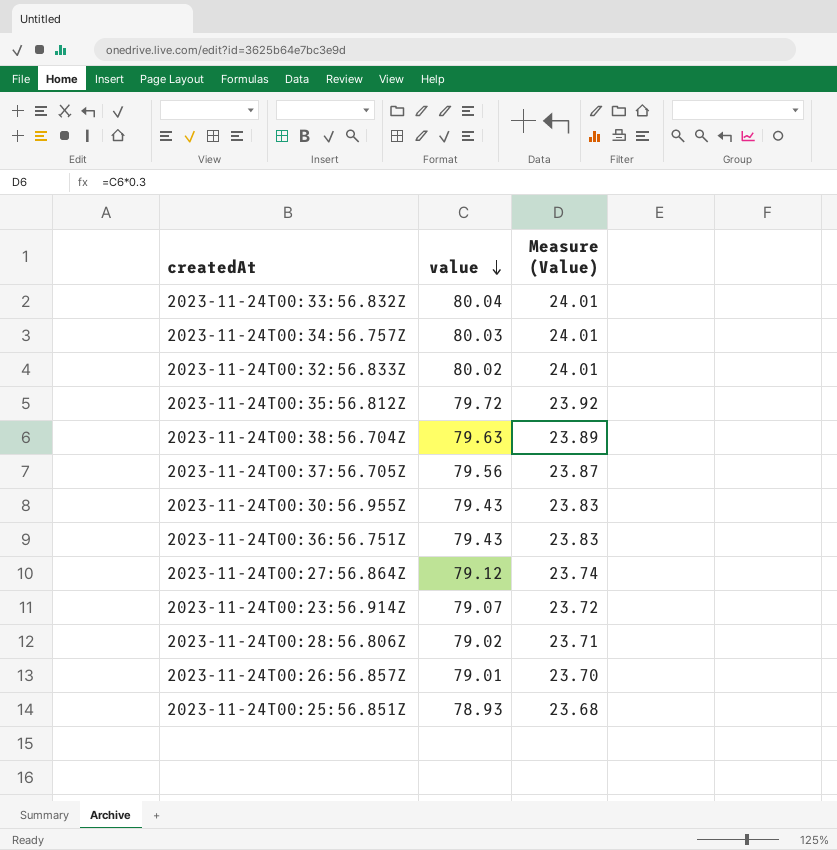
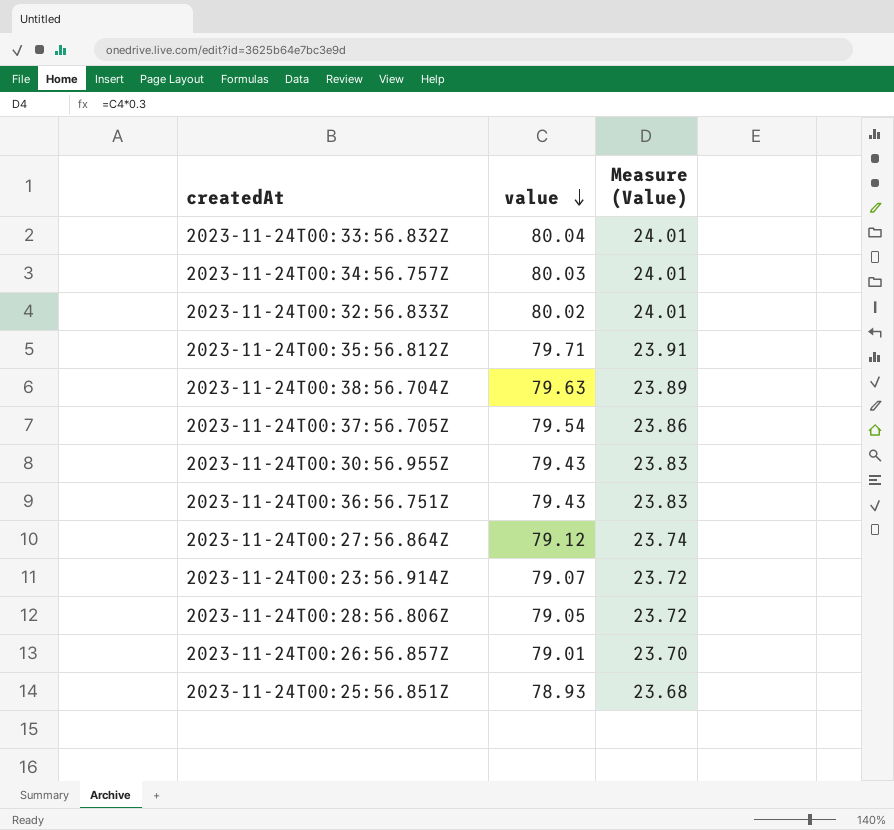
2023-11-24T00:35:56.812Z | value: 79.72 -> 79.71
2023-11-24T00:35:56.812Z | Measure (Value): 23.92 -> 23.91
2023-11-24T00:37:56.705Z | value: 79.56 -> 79.54
2023-11-24T00:37:56.705Z | Measure (Value): 23.87 -> 23.86
2023-11-24T00:28:56.806Z | value: 79.02 -> 79.05
2023-11-24T00:28:56.806Z | Measure (Value): 23.71 -> 23.72

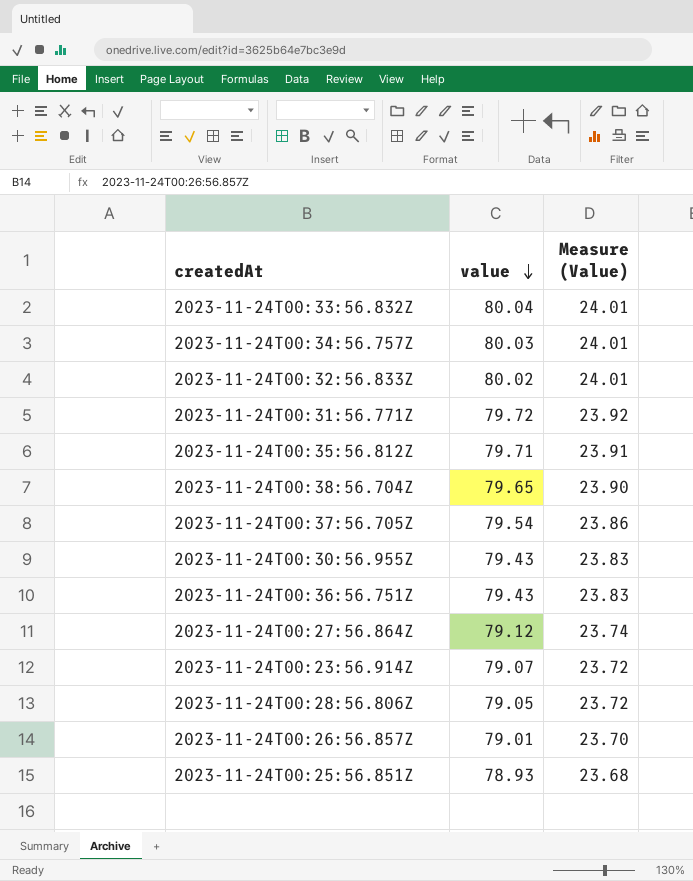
row 2023-11-24T00:31:56.771Z: none -> 79.72 | 23.92
2023-11-24T00:38:56.704Z | value: 79.63 -> 79.65
2023-11-24T00:38:56.704Z | Measure (Value): 23.89 -> 23.90

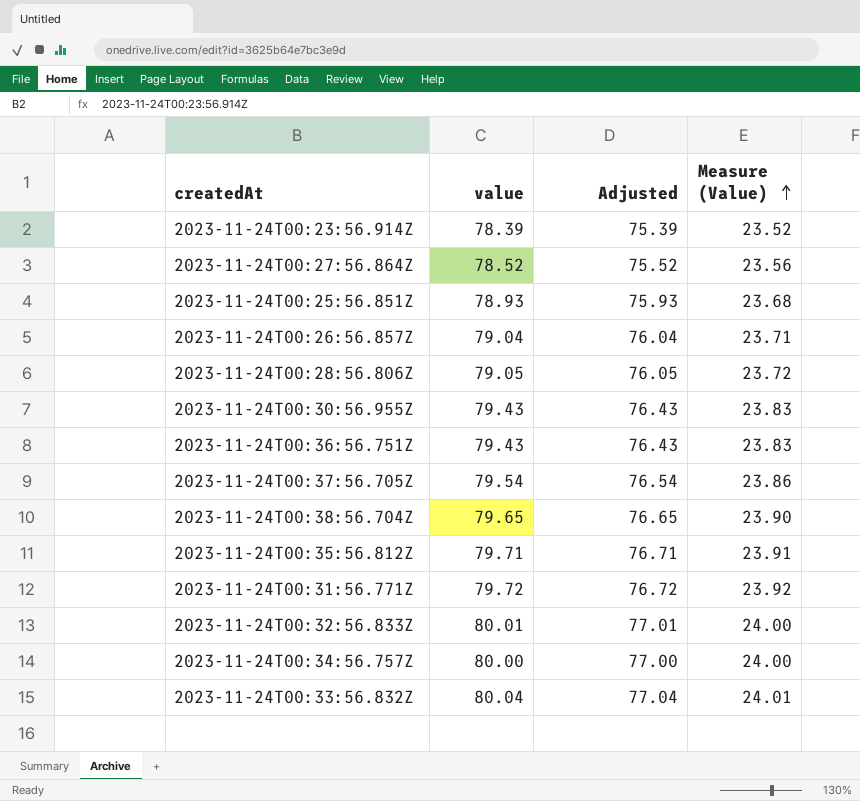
row order: value descending -> Measure (Value) ascending
column Adjusted | formula: none -> [value] - 3
2023-11-24T00:23:56.914Z | value: 79.07 -> 78.39
2023-11-24T00:23:56.914Z | Measure (Value): 23.72 -> 23.52
2023-11-24T00:27:56.864Z | value: 79.12 -> 78.52
2023-11-24T00:27:56.864Z | Measure (Value): 23.74 -> 23.56
2023-11-24T00:26:56.857Z | value: 79.01 -> 79.04
2023-11-24T00:26:56.857Z | Measure (Value): 23.70 -> 23.71
2023-11-24T00:32:56.833Z | value: 80.02 -> 80.01
2023-11-24T00:32:56.833Z | Measure (Value): 24.01 -> 24.00
2023-11-24T00:34:56.757Z | value: 80.03 -> 80.00
2023-11-24T00:34:56.757Z | Measure (Value): 24.01 -> 24.00

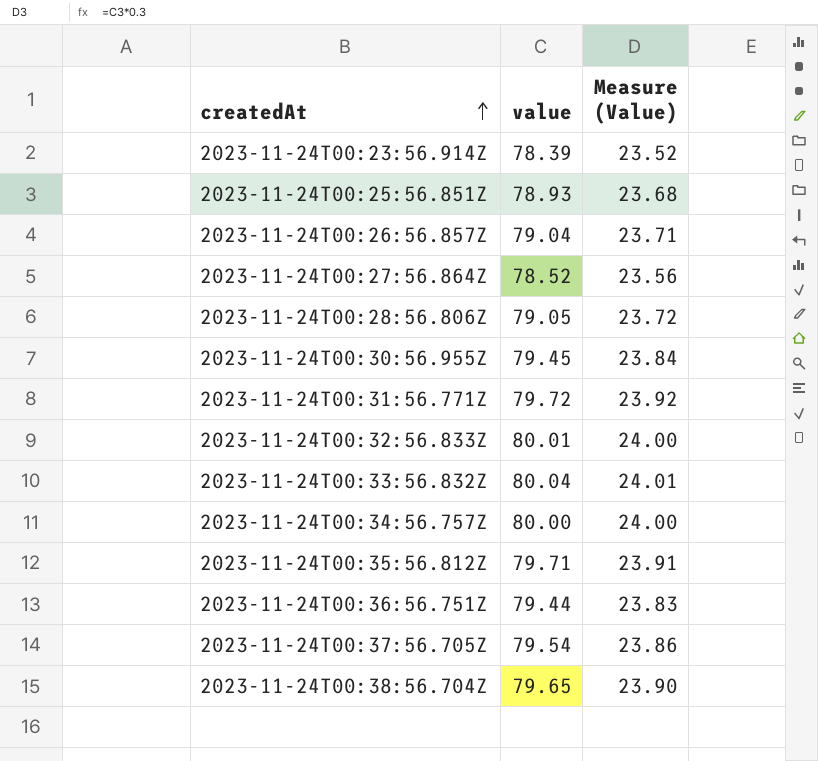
row order: Measure (Value) ascending -> createdAt ascending
column Adjusted | formula: [value] - 3 -> none
2023-11-24T00:30:56.955Z | value: 79.43 -> 79.45
2023-11-24T00:30:56.955Z | Measure (Value): 23.83 -> 23.84
2023-11-24T00:36:56.751Z | value: 79.43 -> 79.44

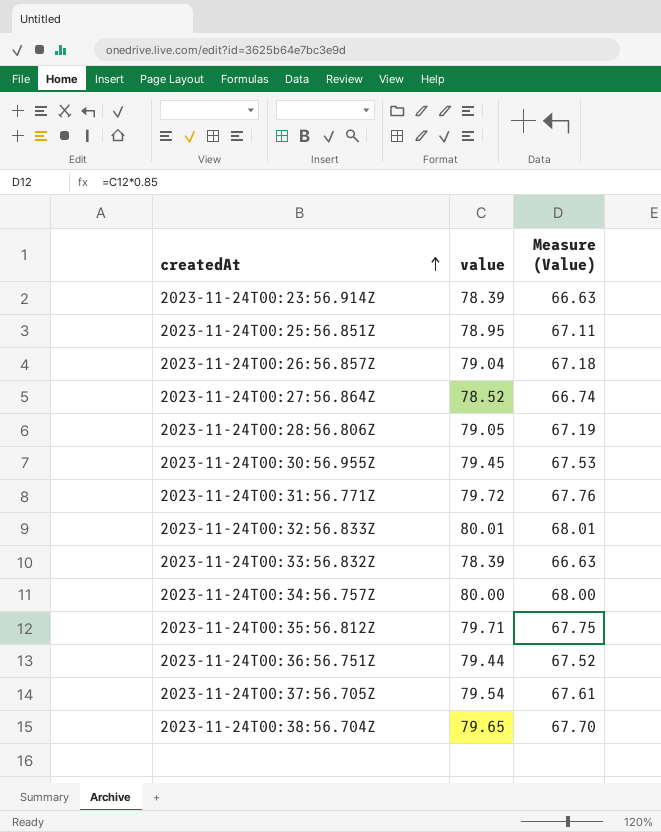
column Measure (Value) | formula: [value] * 0.3 -> [value] * 0.85
2023-11-24T00:25:56.851Z | value: 78.93 -> 78.95
2023-11-24T00:33:56.832Z | value: 80.04 -> 78.39

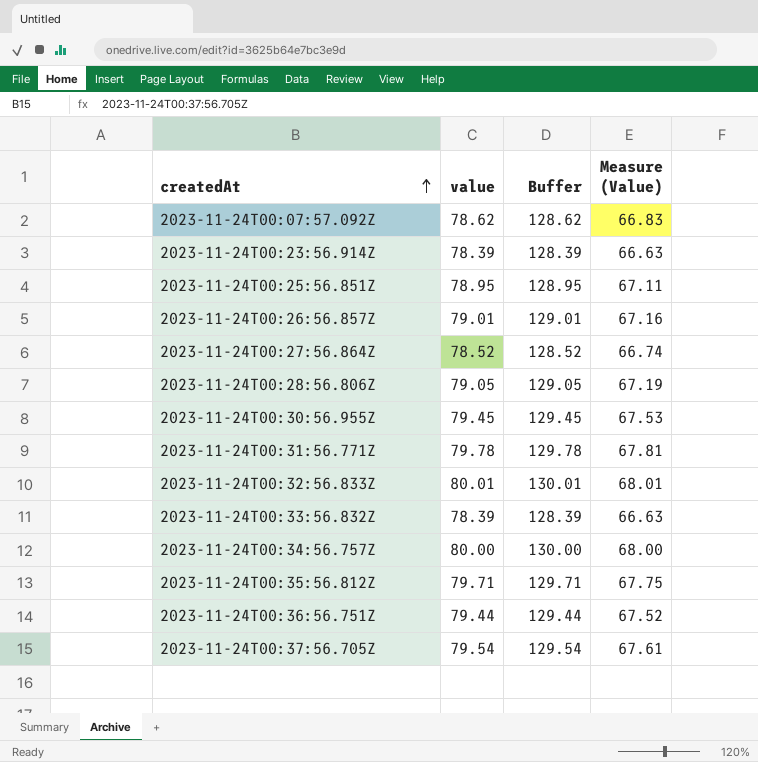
column Buffer | formula: none -> [value] + 50
row 2023-11-24T00:38:56.704Z: 79.65 | 67.70 -> none
row 2023-11-24T00:07:57.092Z: none -> 78.62 | 128.62 | 66.83
2023-11-24T00:26:56.857Z | value: 79.04 -> 79.01
2023-11-24T00:26:56.857Z | Measure (Value): 67.18 -> 67.16
2023-11-24T00:31:56.771Z | value: 79.72 -> 79.78
2023-11-24T00:31:56.771Z | Measure (Value): 67.76 -> 67.81

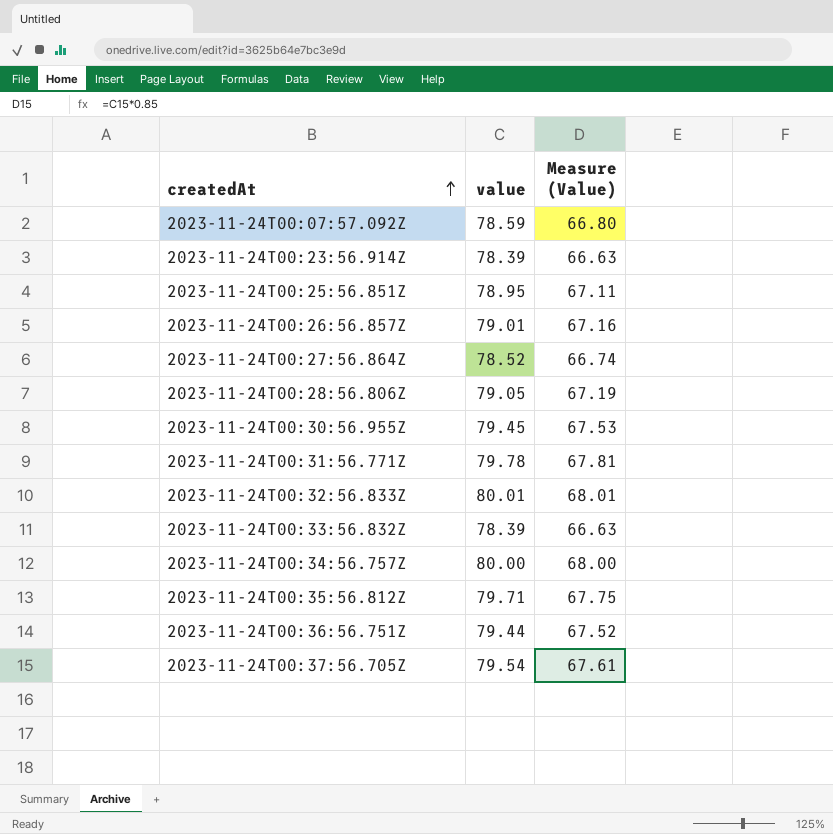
column Buffer | formula: [value] + 50 -> none
2023-11-24T00:07:57.092Z | value: 78.62 -> 78.59
2023-11-24T00:07:57.092Z | Measure (Value): 66.83 -> 66.80

